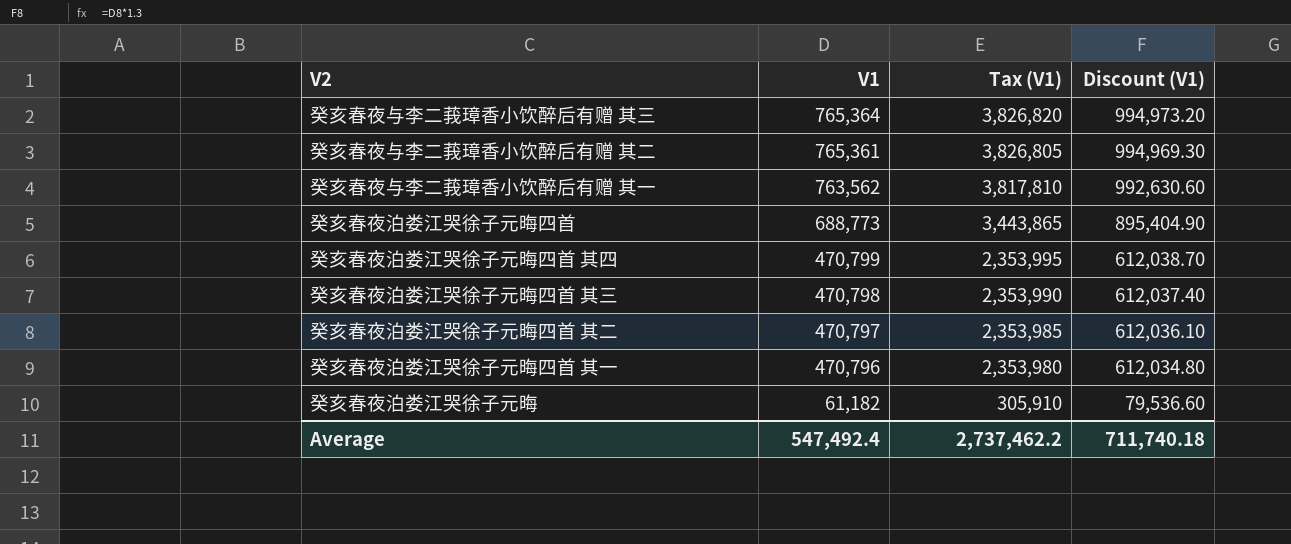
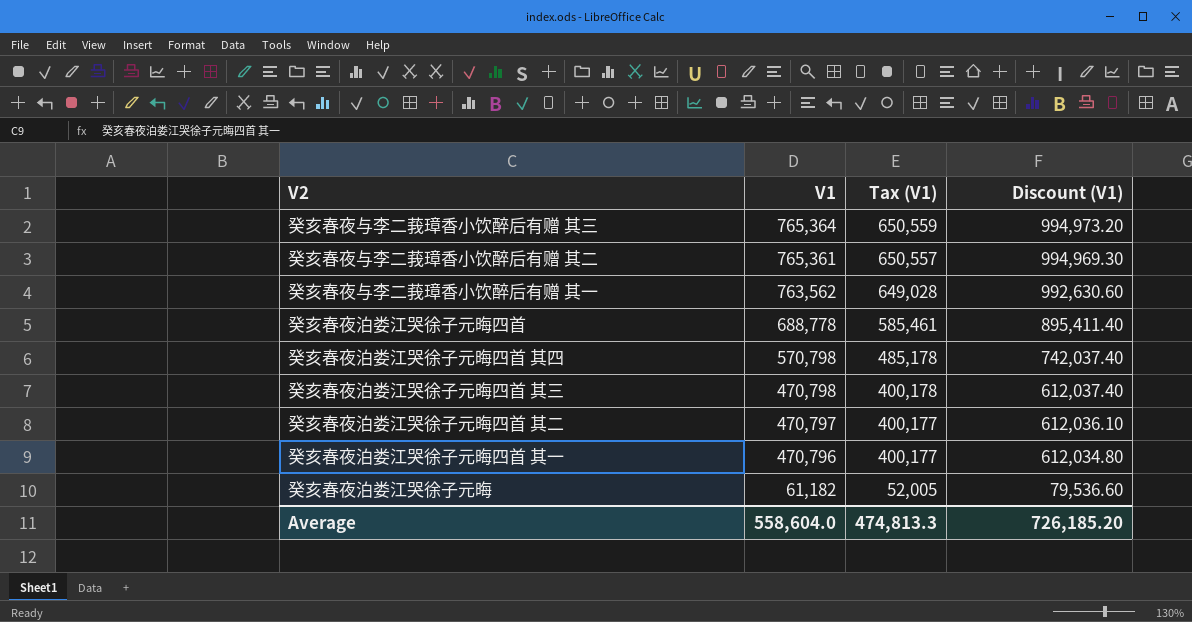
column Tax (V1) | formula: [V1] * 5 -> [V1] * 0.85
癸亥春夜泊娄江哭徐子元晦四首 | V1: 688,773 -> 688,778
癸亥春夜泊娄江哭徐子元晦四首 | Discount (V1): 895,404.90 -> 895,411.40
癸亥春夜泊娄江哭徐子元晦四首 其四 | V1: 470,799 -> 570,798
癸亥春夜泊娄江哭徐子元晦四首 其四 | Discount (V1): 612,038.70 -> 742,037.40
Average | V1: 547,492.4 -> 558,604.0
Average | Tax (V1): 2,737,462.2 -> 474,813.3
Average | Discount (V1): 711,740.18 -> 726,185.20

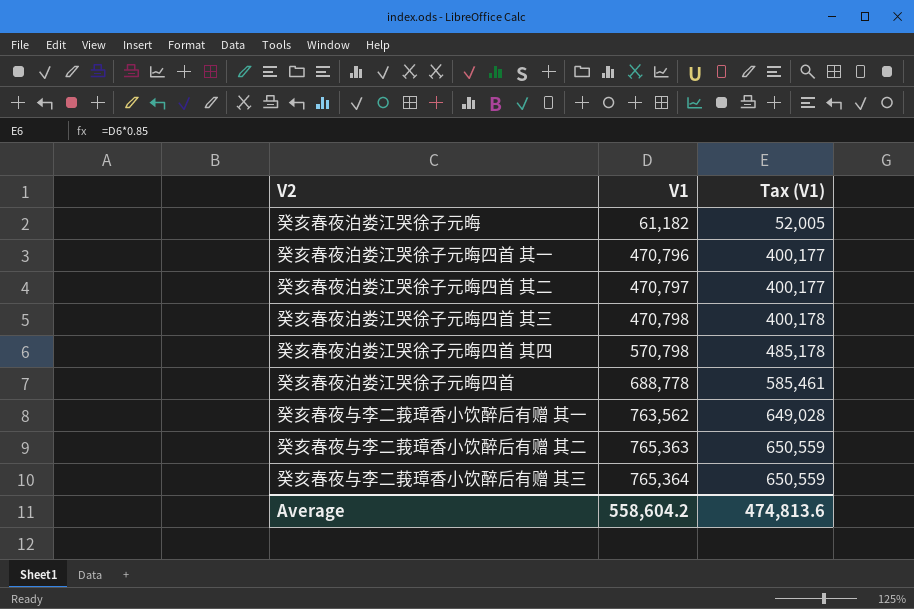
row order: V1 descending -> V1 ascending
column Discount (V1) | formula: [V1] * 1.3 -> none
癸亥春夜与李二莪璋香小饮醉后有赠 其二 | V1: 765,361 -> 765,363
癸亥春夜与李二莪璋香小饮醉后有赠 其二 | Tax (V1): 650,557 -> 650,559
Average | V1: 558,604.0 -> 558,604.2
Average | Tax (V1): 474,813.3 -> 474,813.6

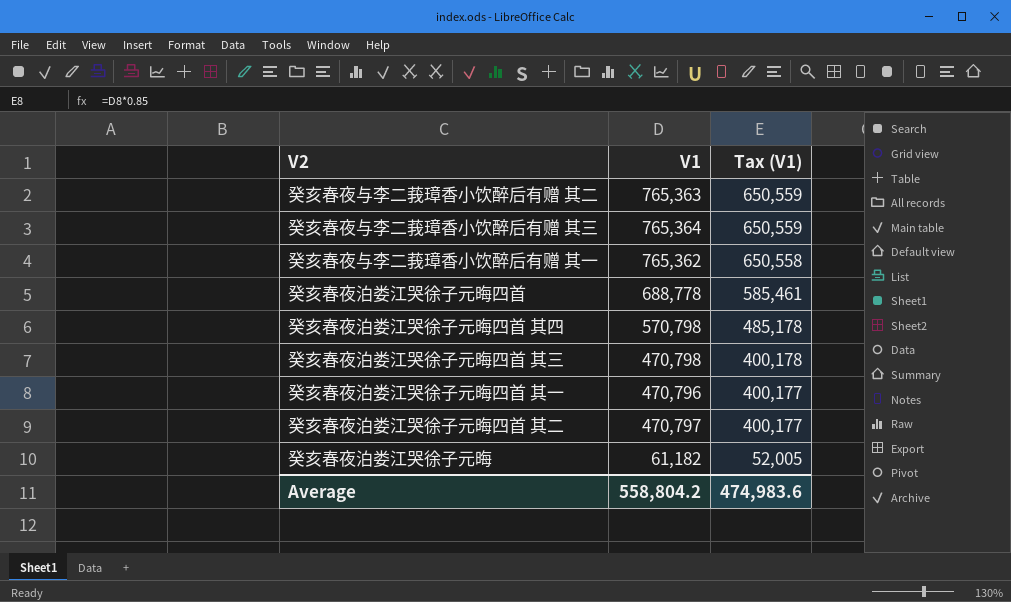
row order: V1 ascending -> Tax (V1) descending
癸亥春夜与李二莪璋香小饮醉后有赠 其一 | V1: 763,562 -> 765,362
癸亥春夜与李二莪璋香小饮醉后有赠 其一 | Tax (V1): 649,028 -> 650,558
Average | V1: 558,604.2 -> 558,804.2
Average | Tax (V1): 474,813.6 -> 474,983.6

